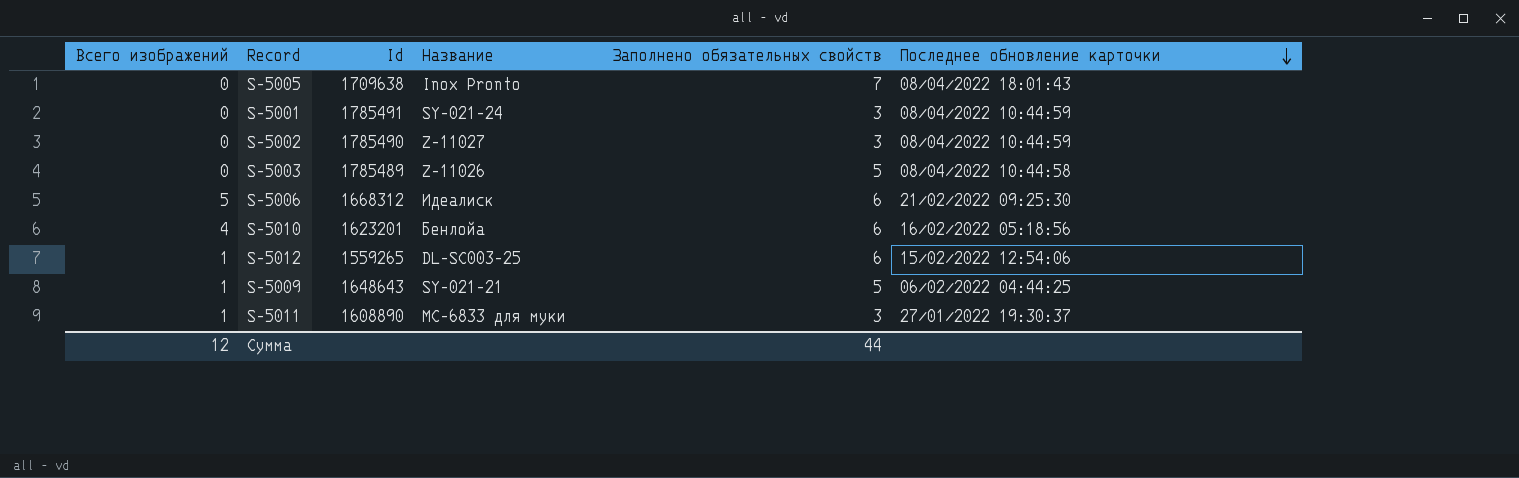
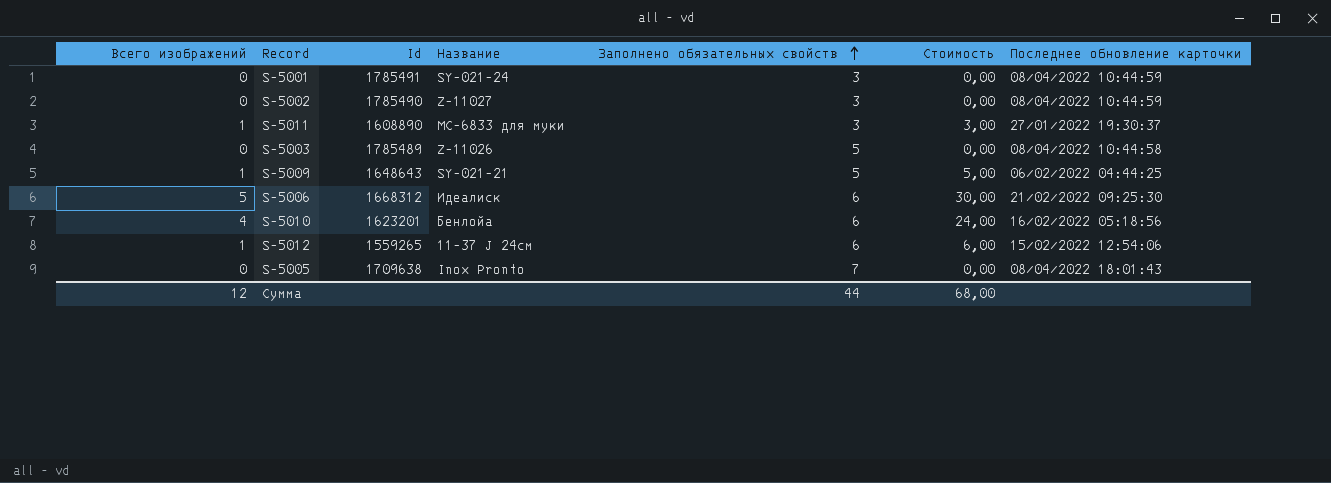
row order: Последнее обновление карточки descending -> Заполнено обязательных свойств ascending
column Стоимость | formula: none -> [Всего изображений] * [Заполнено обязательных свойств]
S-5012 | Название: DL-SC003-25 -> 11-37 J 24см

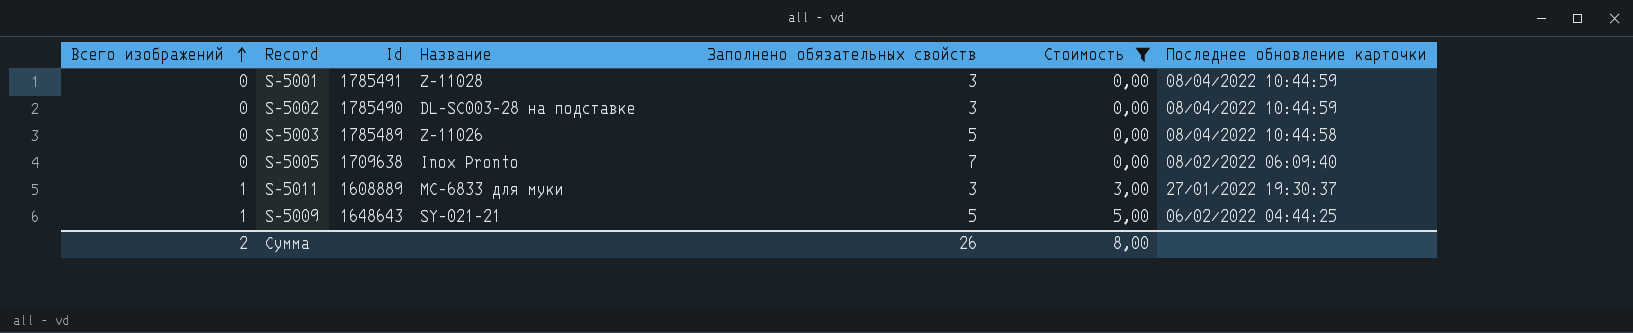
filter: none -> Стоимость <= 5,00
row order: Заполнено обязательных свойств ascending -> Всего изображений ascending
S-5001 | Название: SY-021-24 -> Z-11028
S-5002 | Название: Z-11027 -> DL-SC003-28 на подставке
S-5005 | Последнее обновление карточки: 08/04/2022 18:01:43 -> 08/02/2022 06:09:40
S-5011 | Id: 1608890 -> 1608889
Сумма | Всего изображений: 12 -> 2
Сумма | Заполнено обязательных свойств: 44 -> 26
Сумма | Стоимость: 68,00 -> 8,00

